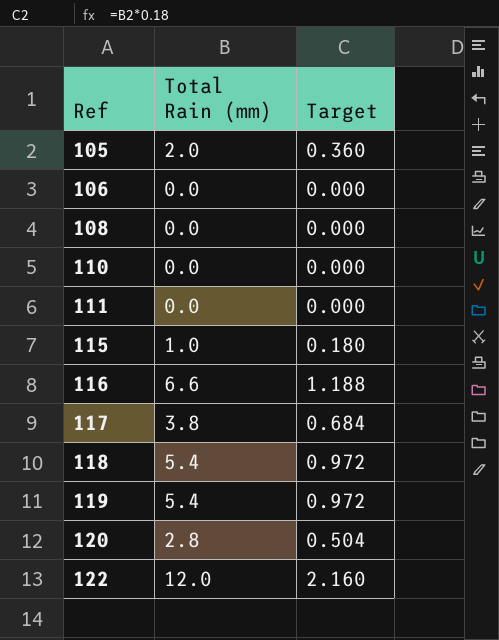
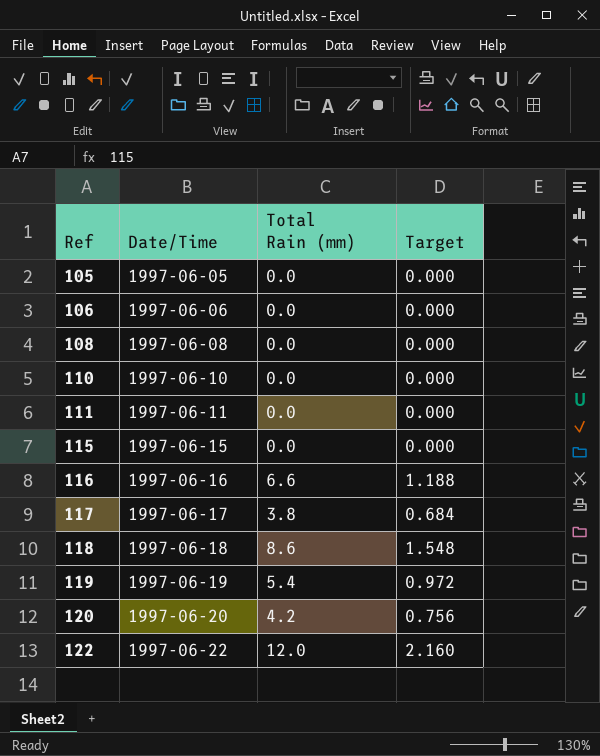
column Date/Time | position: none -> 2
105 | Total Rain (mm): 2.0 -> 0.0
105 | Target: 0.360 -> 0.000
115 | Total Rain (mm): 1.0 -> 0.0
115 | Target: 0.180 -> 0.000
118 | Total Rain (mm): 5.4 -> 8.6
118 | Target: 0.972 -> 1.548
120 | Total Rain (mm): 2.8 -> 4.2
120 | Target: 0.504 -> 0.756

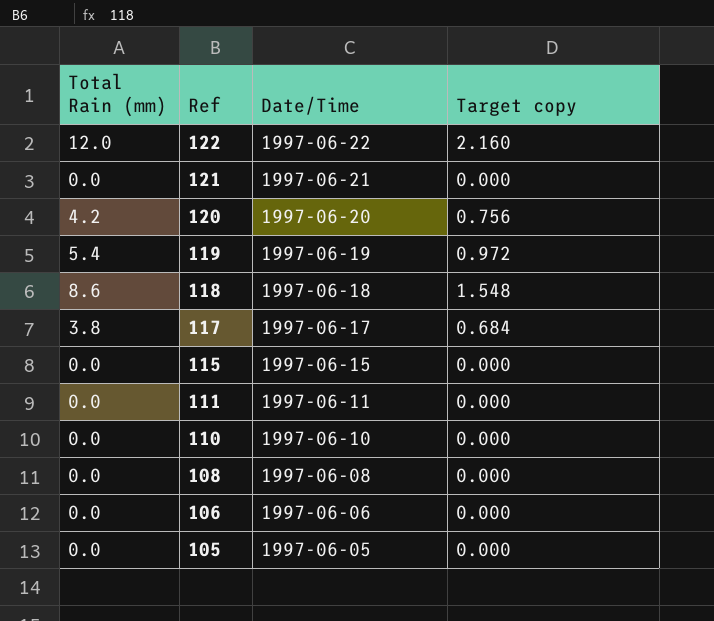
row order: Ref ascending -> Ref descending
column Total Rain (mm) | position: 3 -> 1
column name: Target -> Target copy
row 116: 1997-06-16 | 6.6 | 1.188 -> none
row 121: none -> 0.0 | 1997-06-21 | 0.000

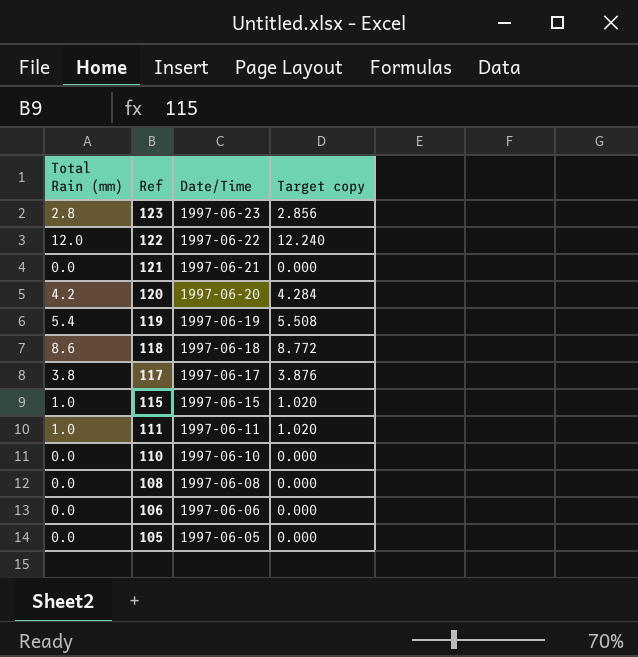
column Target copy | formula: [Total Rain (mm)] * 0.18 -> [Total Rain (mm)] * 1.02
row 123: none -> 2.8 | 1997-06-23 | 2.856
115 | Total Rain (mm): 0.0 -> 1.0
111 | Total Rain (mm): 0.0 -> 1.0

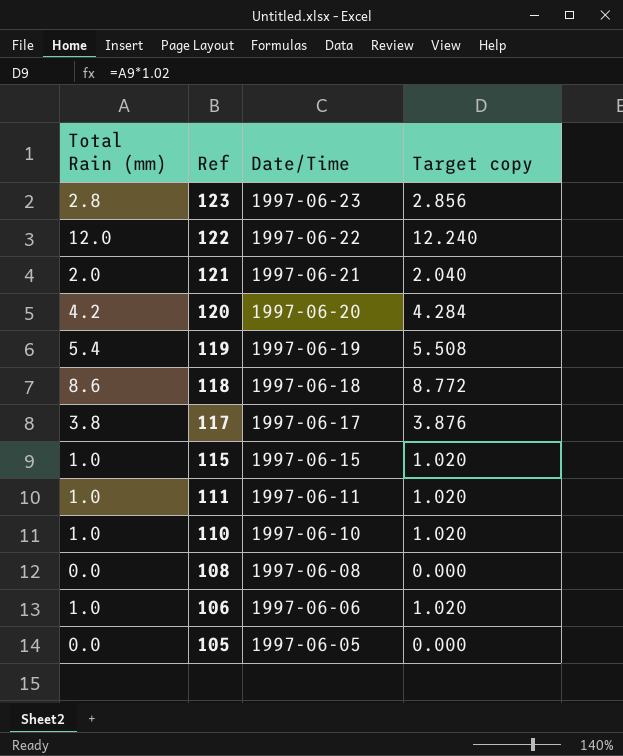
121 | Total Rain (mm): 0.0 -> 2.0
121 | Target copy: 0.000 -> 2.040
110 | Total Rain (mm): 0.0 -> 1.0
110 | Target copy: 0.000 -> 1.020
106 | Total Rain (mm): 0.0 -> 1.0
106 | Target copy: 0.000 -> 1.020

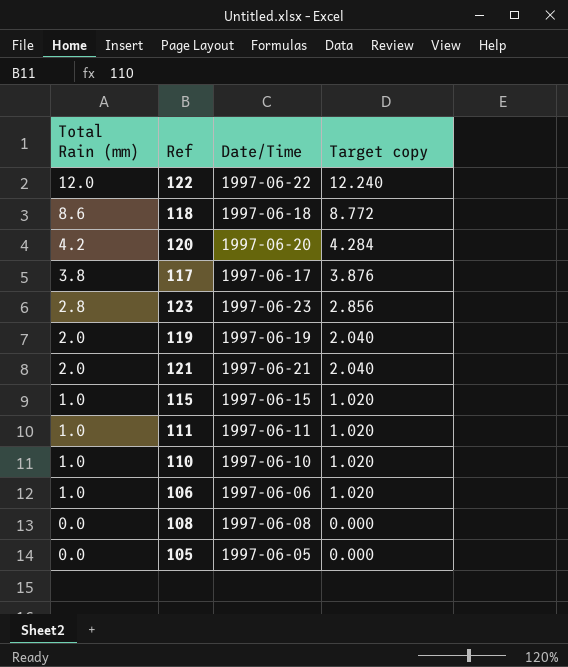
row order: Ref descending -> Total Rain (mm) descending
119 | Total Rain (mm): 5.4 -> 2.0
119 | Target copy: 5.508 -> 2.040

